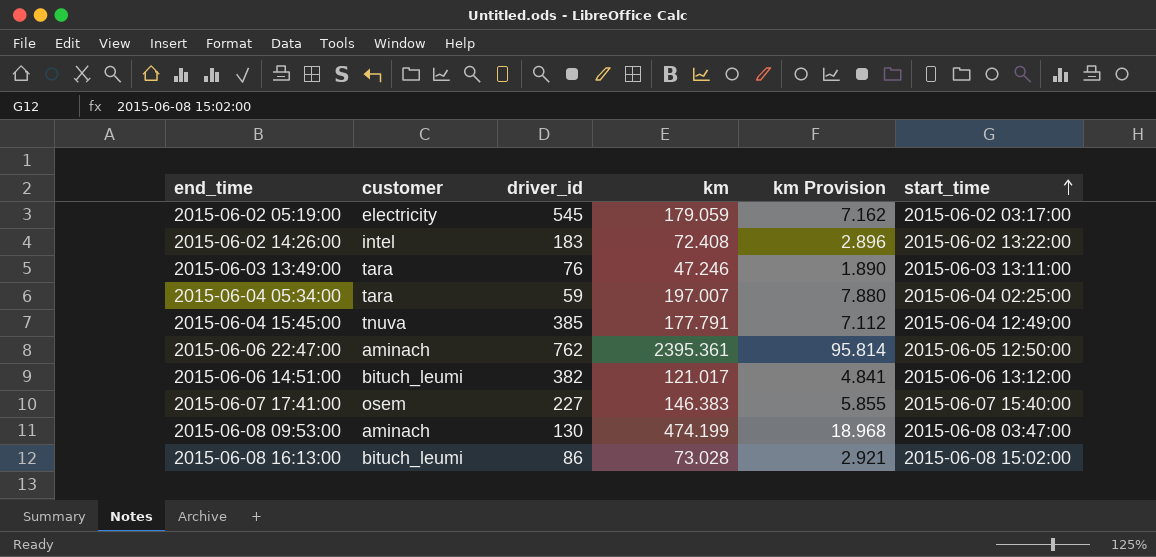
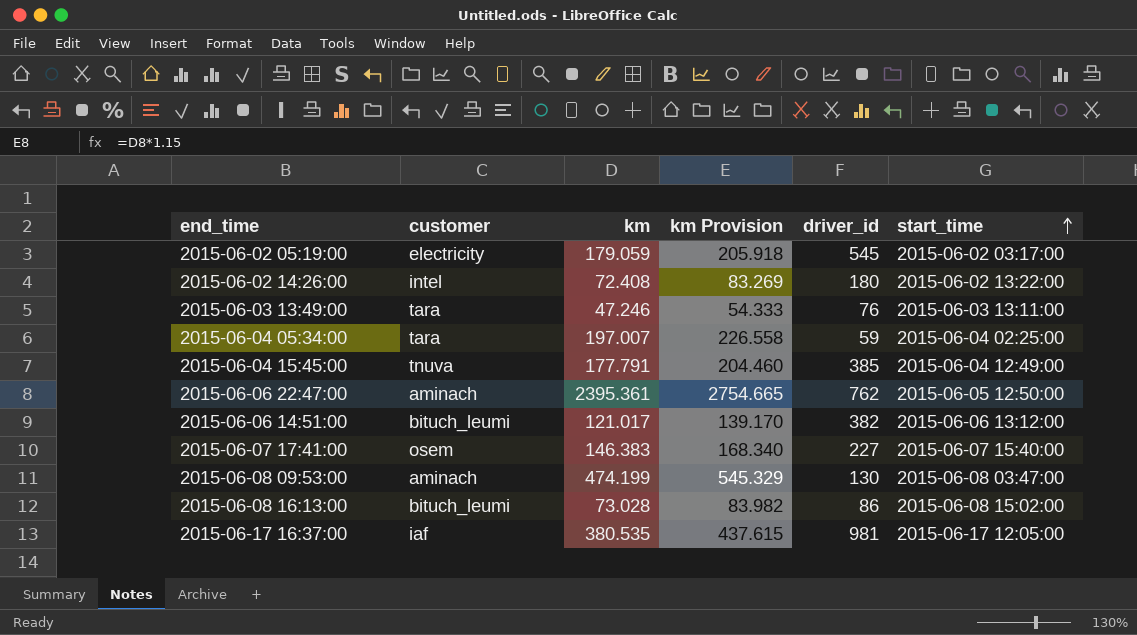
column km Provision | formula: [km] * 0.04 -> [km] * 1.15
column driver_id | position: 3 -> 5
2015-06-02 14:26:00 | driver_id: 183 -> 180
row 2015-06-17 16:37:00: none -> iaf | 380.535 | 437.615 | 981 | 2015-06-17 12:05:00

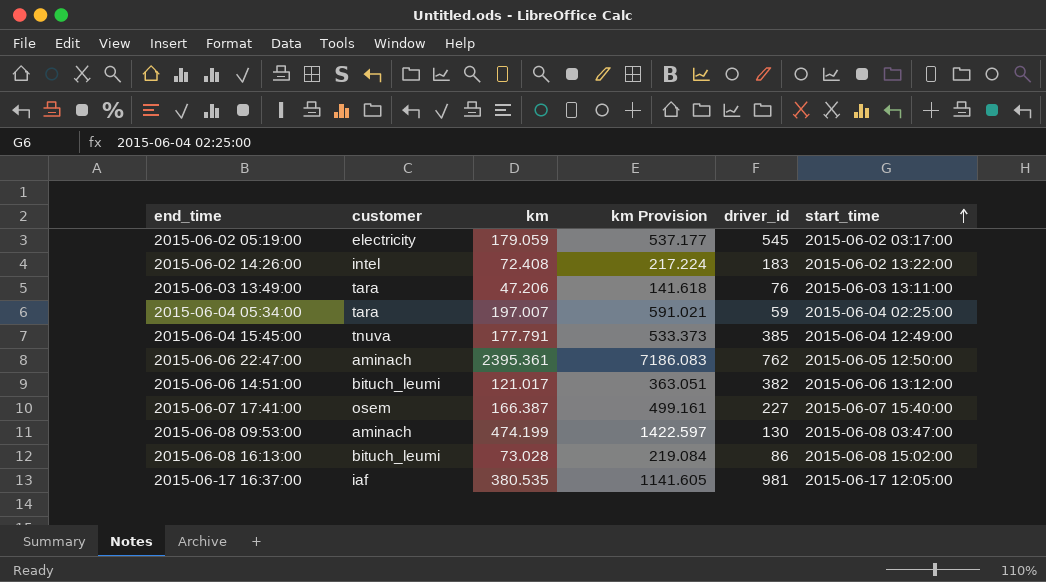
column km Provision | formula: [km] * 1.15 -> [km] * 3
2015-06-02 14:26:00 | driver_id: 180 -> 183
2015-06-03 13:49:00 | km: 47.246 -> 47.206
2015-06-07 17:41:00 | km: 146.383 -> 166.387

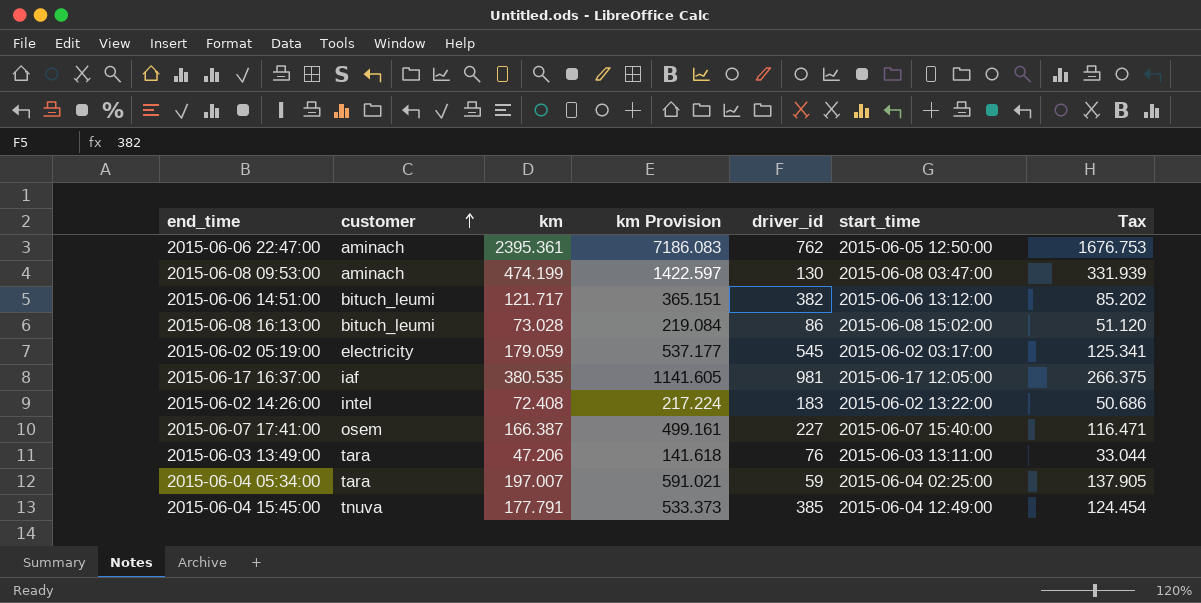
row order: start_time ascending -> customer ascending
column Tax | formula: none -> [km] * 0.7
2015-06-06 14:51:00 | km: 121.017 -> 121.717
2015-06-06 14:51:00 | km Provision: 363.051 -> 365.151

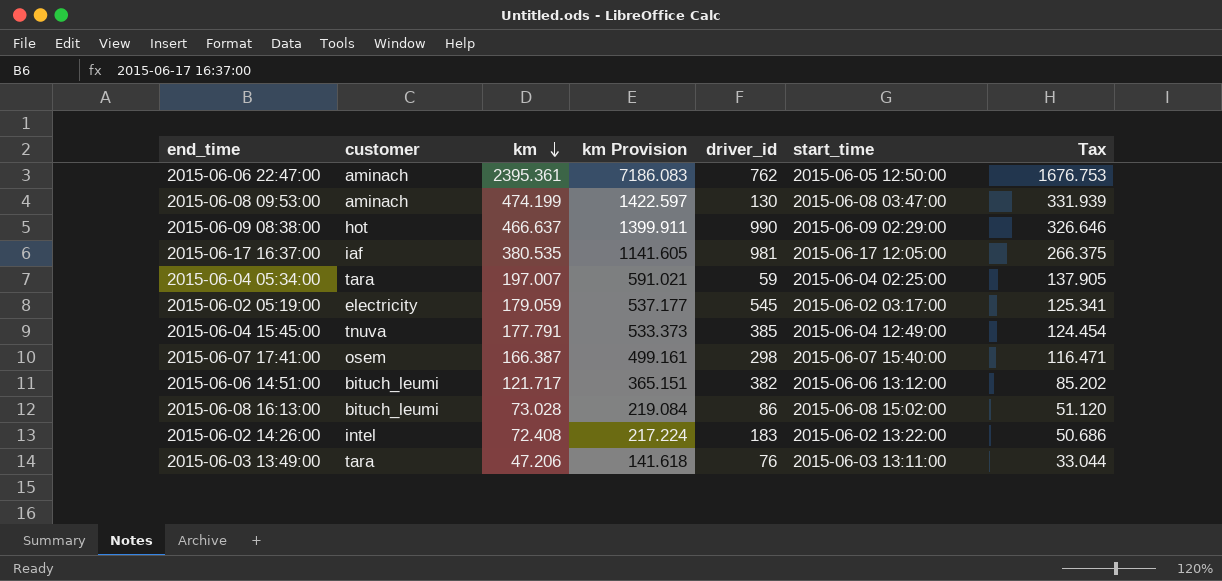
row order: customer ascending -> km descending
row 2015-06-09 08:38:00: none -> hot | 466.637 | 1399.911 | 990 | 2015-06-09 02:29:00 | 326.646
2015-06-07 17:41:00 | driver_id: 227 -> 298

